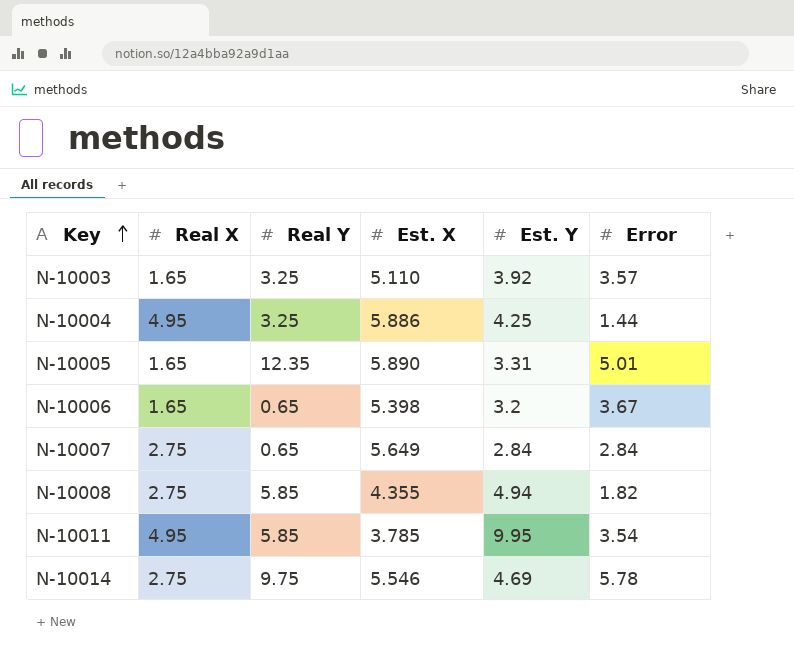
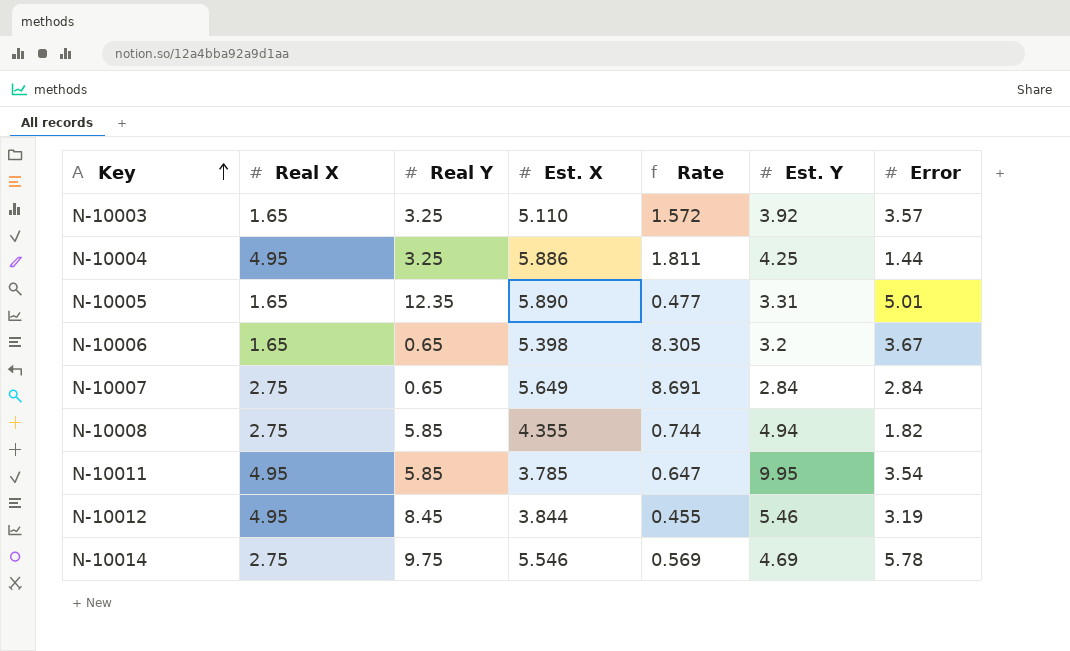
column Rate | formula: none -> [Est. X] / [Real Y]
row N-10012: none -> 4.95 | 8.45 | 3.844 | 0.455 | 5.46 | 3.19

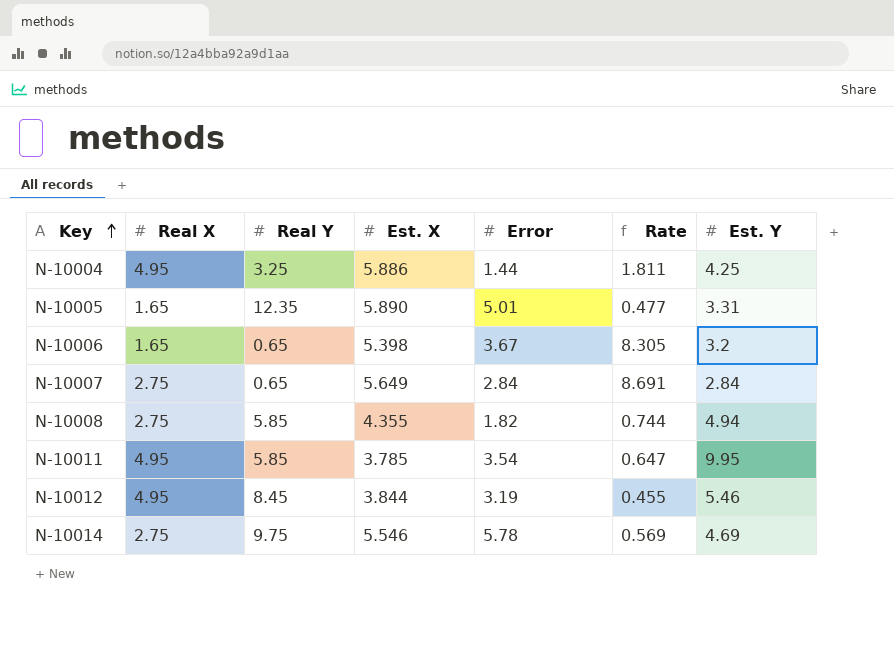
column Error | position: 7 -> 5
row N-10003: 1.65 | 3.25 | 5.110 | 1.572 | 3.92 | 3.57 -> none

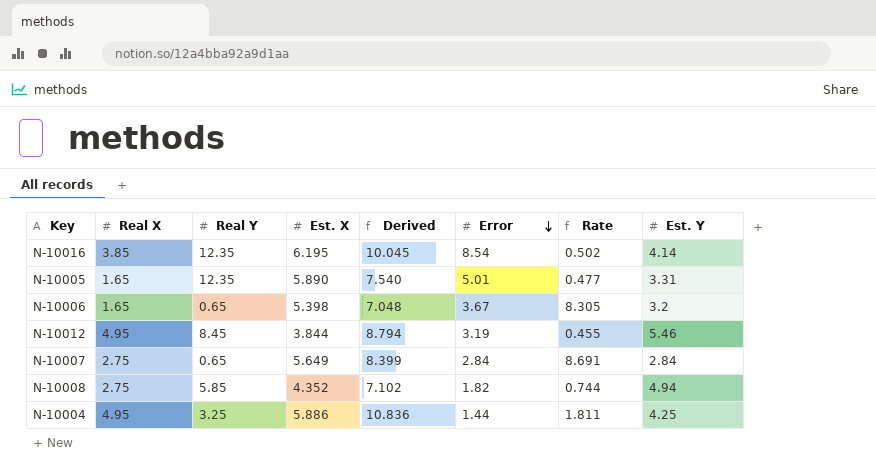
row order: Key ascending -> Error descending
column Derived | formula: none -> [Real X] + [Est. X]
row N-10011: 4.95 | 5.85 | 3.785 | 3.54 | 0.647 | 9.95 -> none
row N-10014: 2.75 | 9.75 | 5.546 | 5.78 | 0.569 | 4.69 -> none
row N-10016: none -> 3.85 | 12.35 | 6.195 | 10.045 | 8.54 | 0.502 | 4.14
N-10008 | Est. X: 4.355 -> 4.352

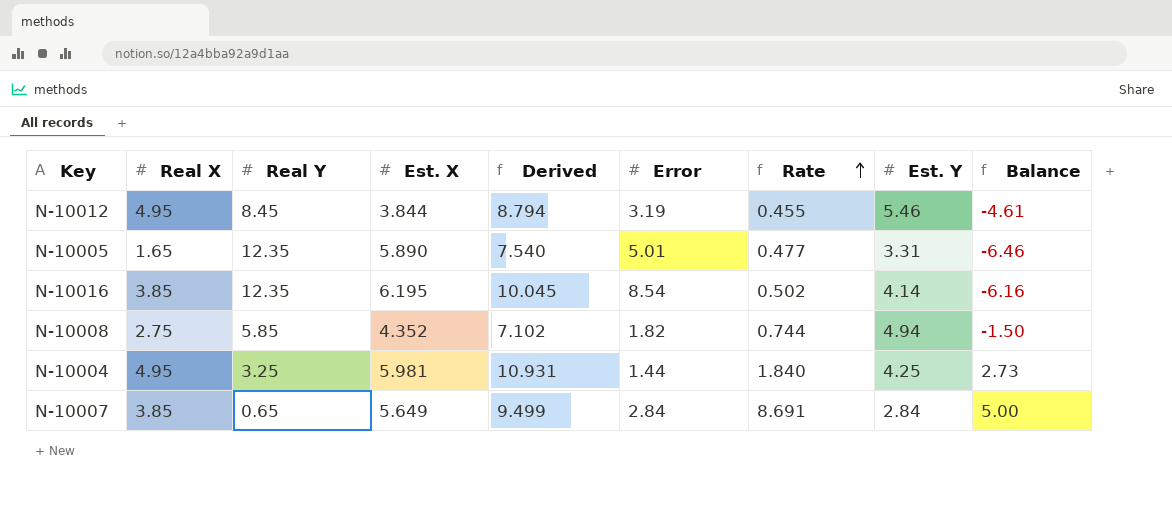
row order: Error descending -> Rate ascending
column Balance | formula: none -> [Est. X] - [Real Y]
row N-10006: 1.65 | 0.65 | 5.398 | 7.048 | 3.67 | 8.305 | 3.2 -> none
N-10004 | Est. X: 5.886 -> 5.981
N-10004 | Derived: 10.836 -> 10.931
N-10004 | Rate: 1.811 -> 1.840
N-10007 | Real X: 2.75 -> 3.85
N-10007 | Derived: 8.399 -> 9.499

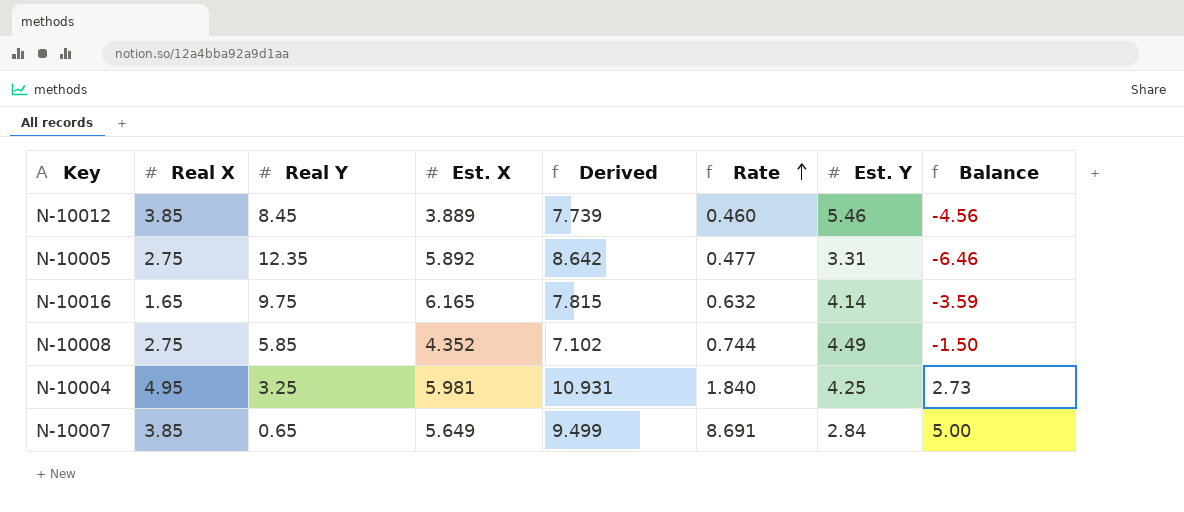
column Error | position: 6 -> none
N-10012 | Real X: 4.95 -> 3.85
N-10012 | Est. X: 3.844 -> 3.889
N-10012 | Derived: 8.794 -> 7.739
N-10012 | Rate: 0.455 -> 0.460
N-10012 | Balance: -4.61 -> -4.56
N-10005 | Real X: 1.65 -> 2.75
N-10005 | Est. X: 5.890 -> 5.892
N-10005 | Derived: 7.540 -> 8.642
N-10016 | Real X: 3.85 -> 1.65
N-10016 | Real Y: 12.35 -> 9.75
N-10016 | Est. X: 6.195 -> 6.165
N-10016 | Derived: 10.045 -> 7.815
N-10016 | Rate: 0.502 -> 0.632
N-10016 | Balance: -6.16 -> -3.59
N-10008 | Est. Y: 4.94 -> 4.49

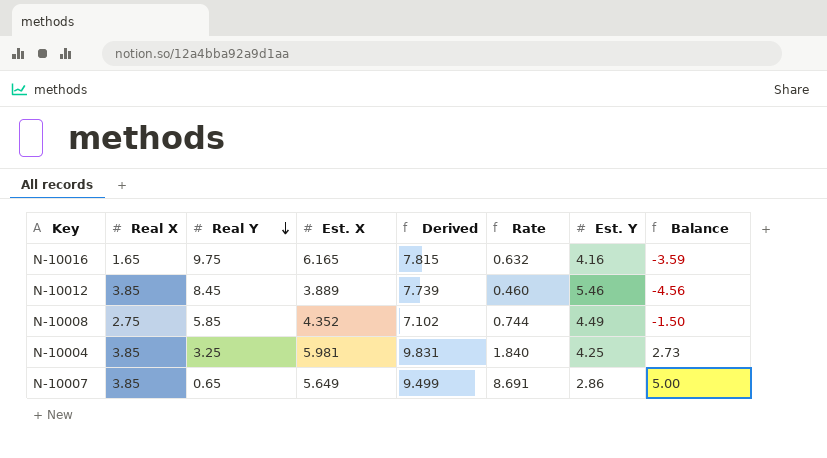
row order: Rate ascending -> Real Y descending
row N-10005: 2.75 | 12.35 | 5.892 | 8.642 | 0.477 | 3.31 | -6.46 -> none
N-10016 | Est. Y: 4.14 -> 4.16
N-10004 | Real X: 4.95 -> 3.85
N-10004 | Derived: 10.931 -> 9.831
N-10007 | Est. Y: 2.84 -> 2.86

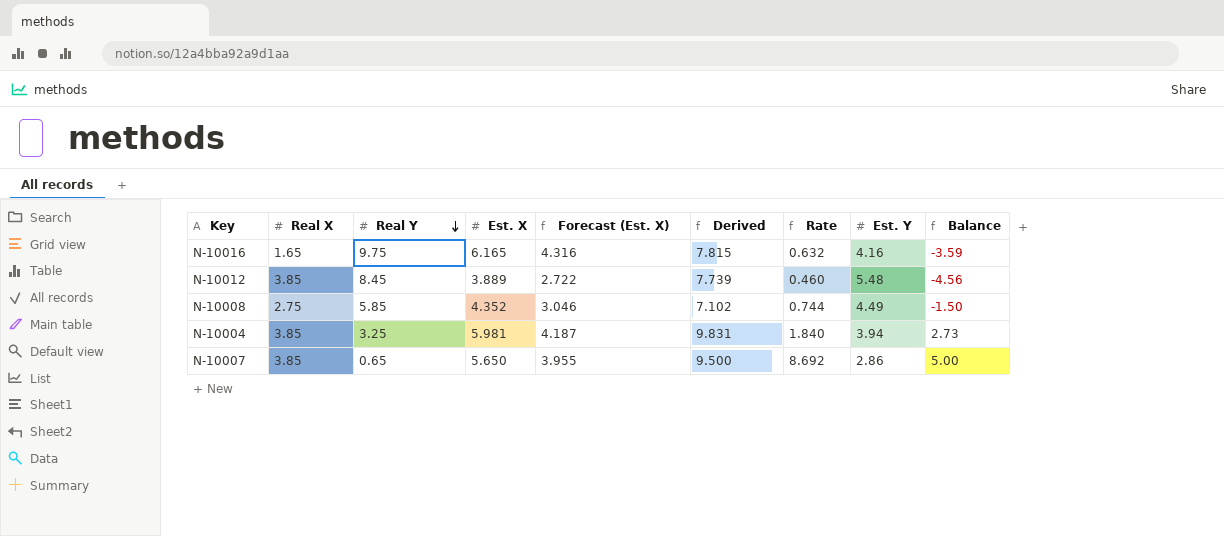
column Forecast (Est. X) | formula: none -> [Est. X] * 0.7
N-10012 | Est. Y: 5.46 -> 5.48
N-10004 | Est. Y: 4.25 -> 3.94
N-10007 | Est. X: 5.649 -> 5.650
N-10007 | Derived: 9.499 -> 9.500
N-10007 | Rate: 8.691 -> 8.692

